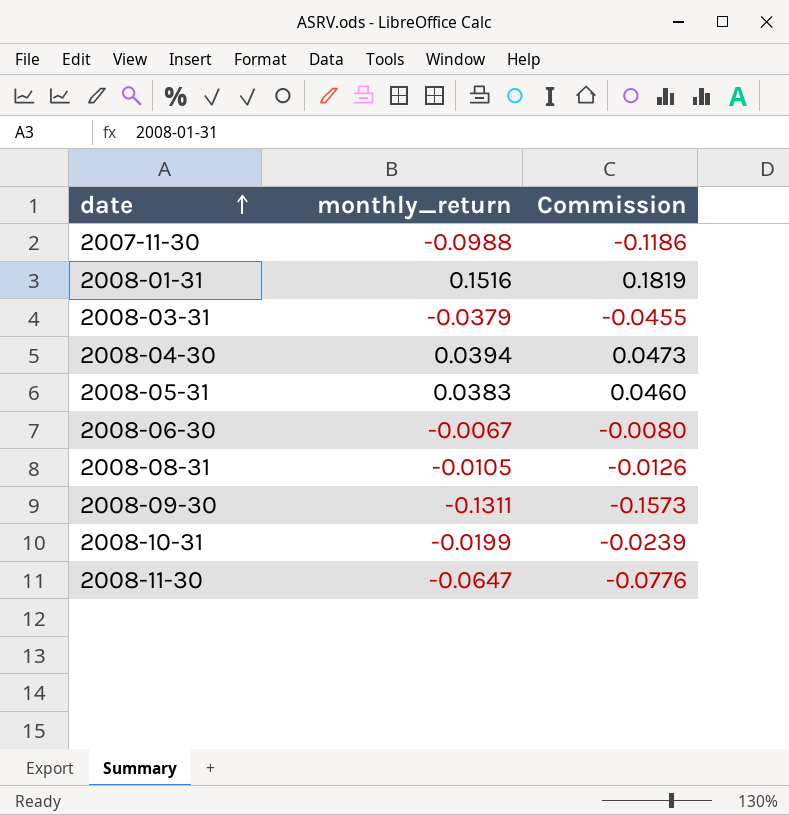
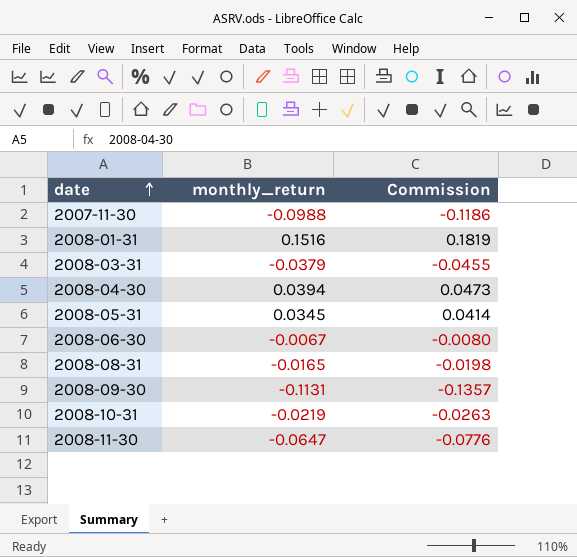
2008-05-31 | monthly_return: 0.0383 -> 0.0345
2008-05-31 | Commission: 0.0460 -> 0.0414
2008-08-31 | monthly_return: -0.0105 -> -0.0165
2008-08-31 | Commission: -0.0126 -> -0.0198
2008-09-30 | monthly_return: -0.1311 -> -0.1131
2008-09-30 | Commission: -0.1573 -> -0.1357
2008-10-31 | monthly_return: -0.0199 -> -0.0219
2008-10-31 | Commission: -0.0239 -> -0.0263

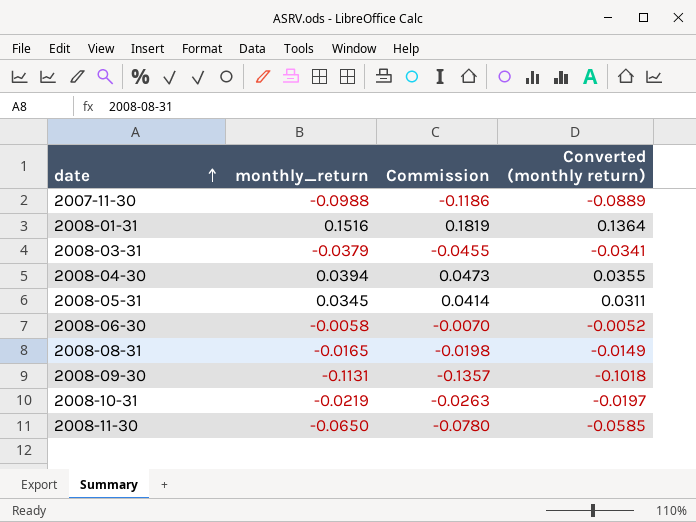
column Converted (monthly return) | formula: none -> [monthly_return] * 0.9
2008-06-30 | monthly_return: -0.0067 -> -0.0058
2008-06-30 | Commission: -0.0080 -> -0.0070
2008-11-30 | monthly_return: -0.0647 -> -0.0650
2008-11-30 | Commission: -0.0776 -> -0.0780

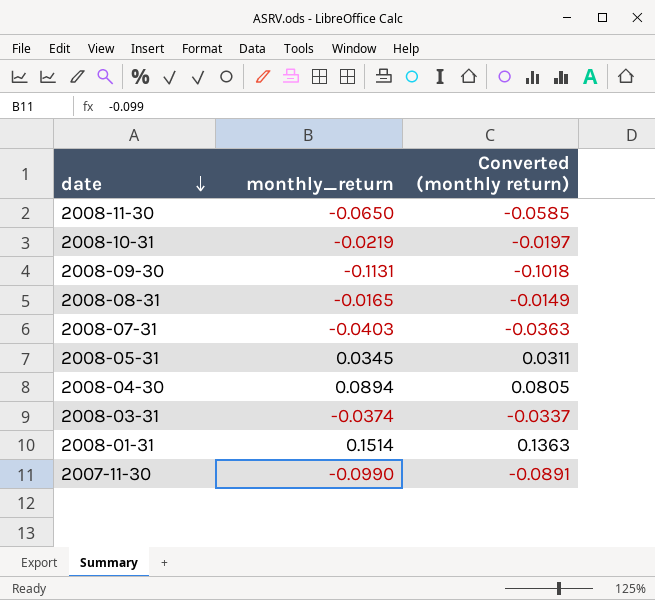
row order: date ascending -> date descending
column Commission | formula: [monthly_return] * 1.2 -> none
row 2008-06-30: -0.0058 | -0.0070 | -0.0052 -> none
row 2008-07-31: none -> -0.0403 | -0.0363
2008-04-30 | monthly_return: 0.0394 -> 0.0894
2008-04-30 | Converted (monthly return): 0.0355 -> 0.0805
2008-03-31 | monthly_return: -0.0379 -> -0.0374
2008-03-31 | Converted (monthly return): -0.0341 -> -0.0337
2008-01-31 | monthly_return: 0.1516 -> 0.1514
2008-01-31 | Converted (monthly return): 0.1364 -> 0.1363
2007-11-30 | monthly_return: -0.0988 -> -0.0990
2007-11-30 | Converted (monthly return): -0.0889 -> -0.0891

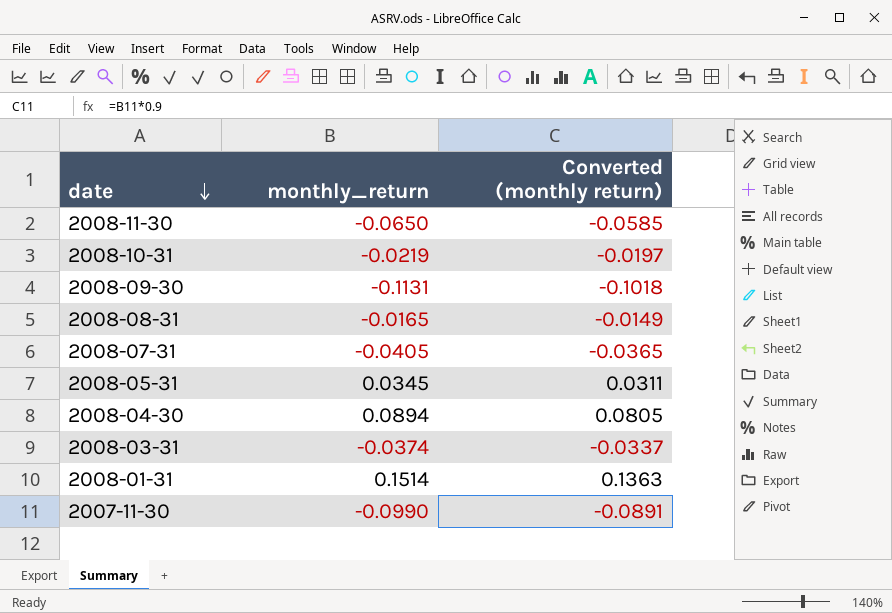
2008-07-31 | monthly_return: -0.0403 -> -0.0405
2008-07-31 | Converted (monthly return): -0.0363 -> -0.0365

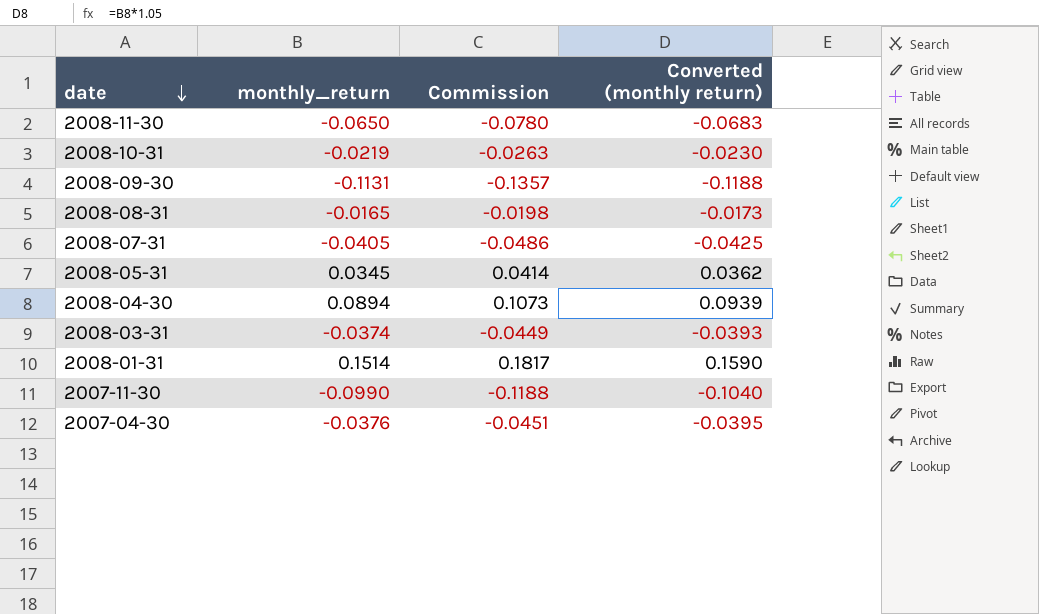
column Commission | formula: none -> [monthly_return] * 1.2
column Converted (monthly return) | formula: [monthly_return] * 0.9 -> [monthly_return] * 1.05
row 2007-04-30: none -> -0.0376 | -0.0451 | -0.0395

